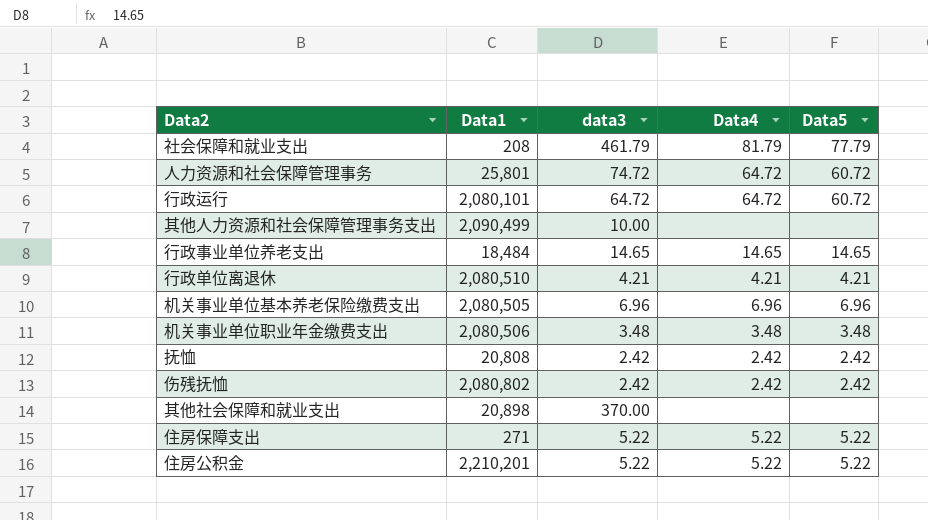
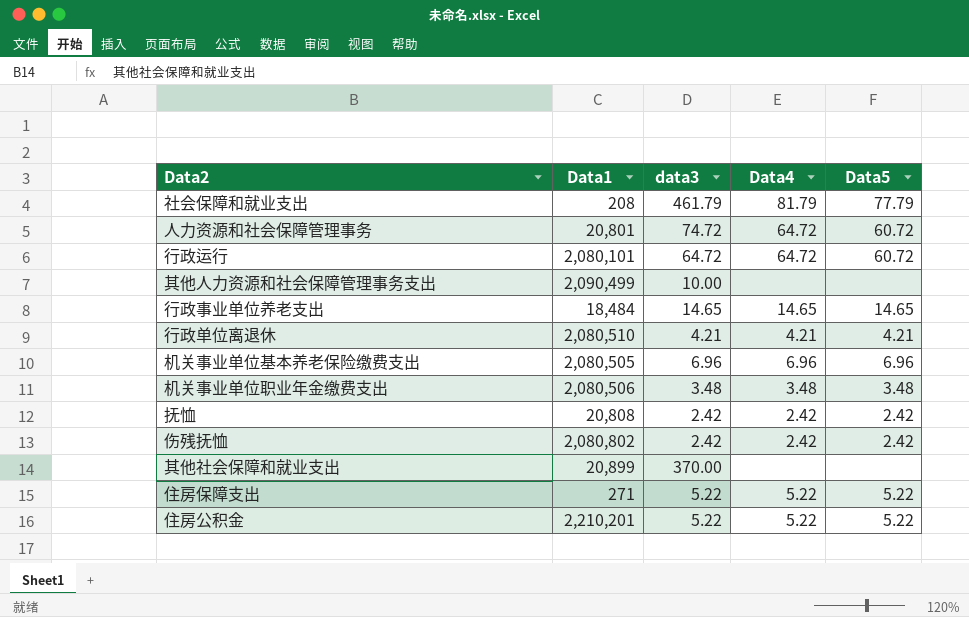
人力资源和社会保障管理事务 | Data1: 25,801 -> 20,801
其他社会保障和就业支出 | Data1: 20,898 -> 20,899

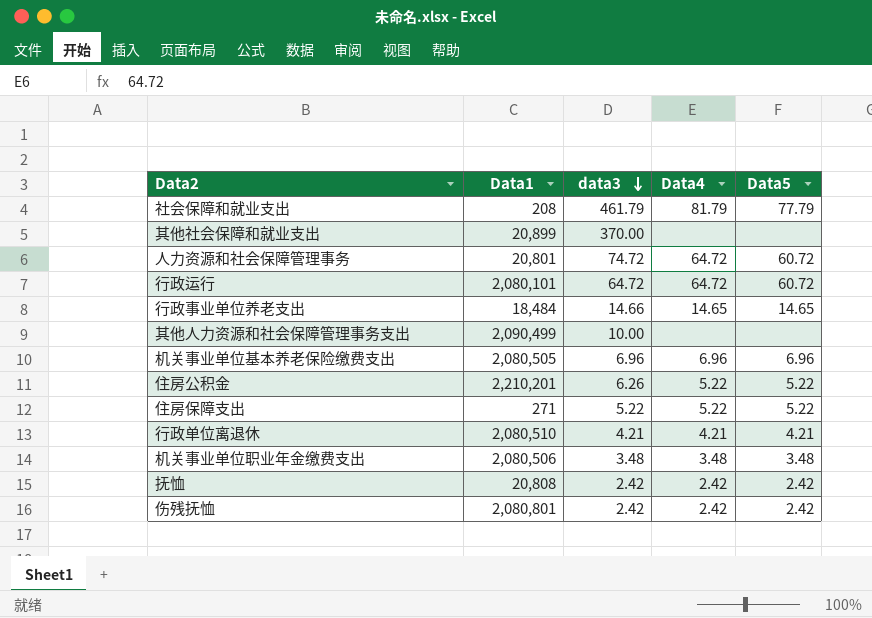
row order: none -> data3 descending
行政事业单位养老支出 | data3: 14.65 -> 14.66
住房公积金 | data3: 5.22 -> 6.26
伤残抚恤 | Data1: 2,080,802 -> 2,080,801

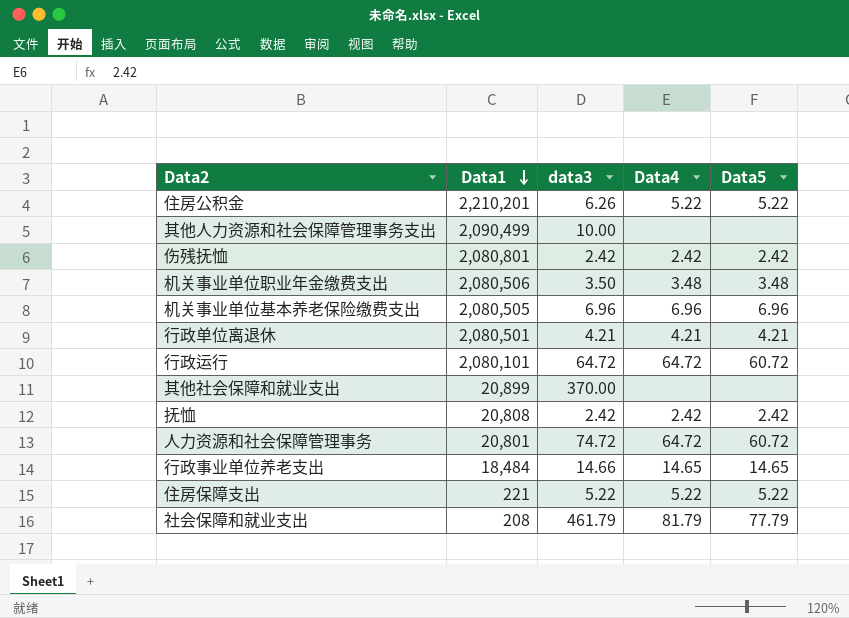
row order: data3 descending -> Data1 descending
机关事业单位职业年金缴费支出 | data3: 3.48 -> 3.50
行政单位离退休 | Data1: 2,080,510 -> 2,080,501
住房保障支出 | Data1: 271 -> 221

